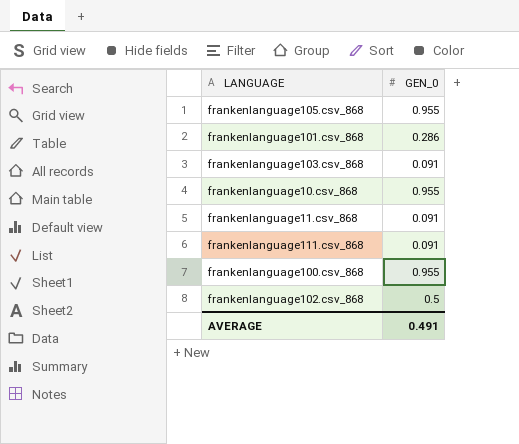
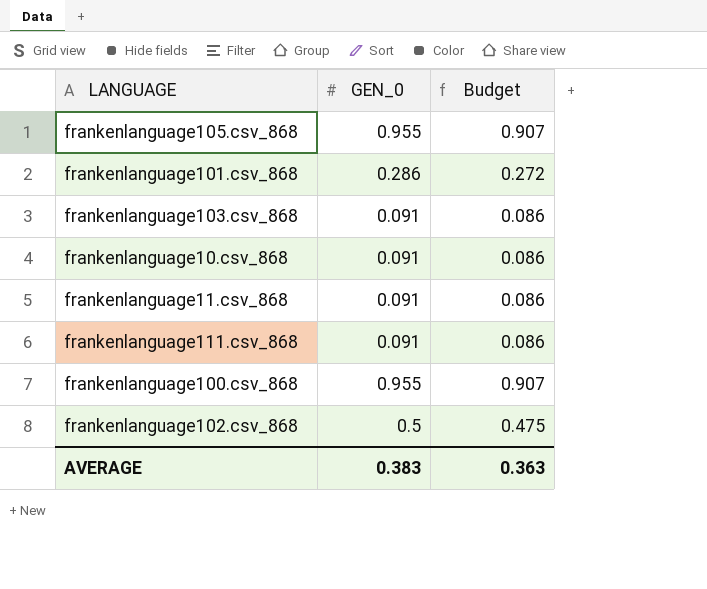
column Budget | formula: none -> [GEN_0] * 0.95
frankenlanguage10.csv_868 | GEN_0: 0.955 -> 0.091
AVERAGE | GEN_0: 0.491 -> 0.383

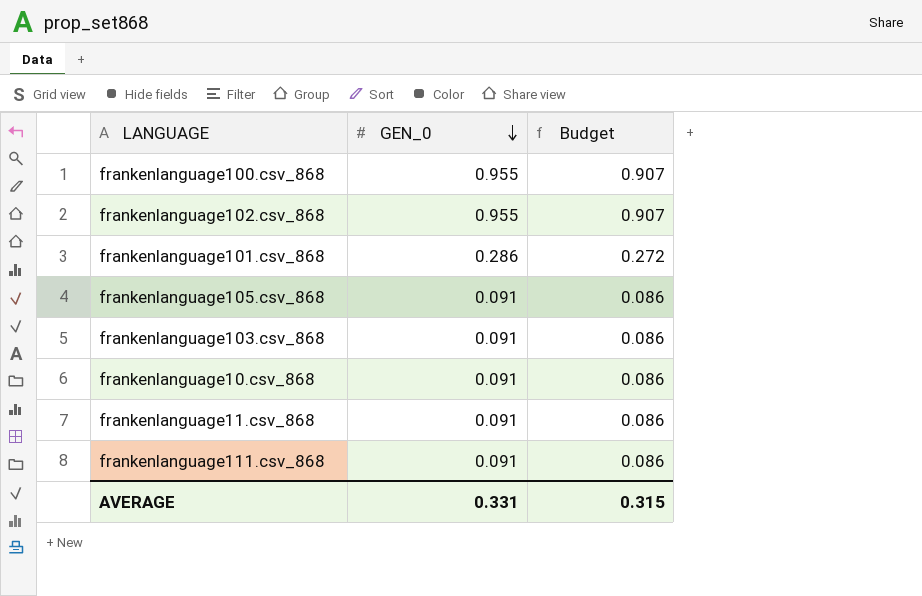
row order: none -> GEN_0 descending
frankenlanguage102.csv_868 | GEN_0: 0.5 -> 0.955
frankenlanguage102.csv_868 | Budget: 0.475 -> 0.907
frankenlanguage105.csv_868 | GEN_0: 0.955 -> 0.091
frankenlanguage105.csv_868 | Budget: 0.907 -> 0.086
AVERAGE | GEN_0: 0.383 -> 0.331
AVERAGE | Budget: 0.363 -> 0.315

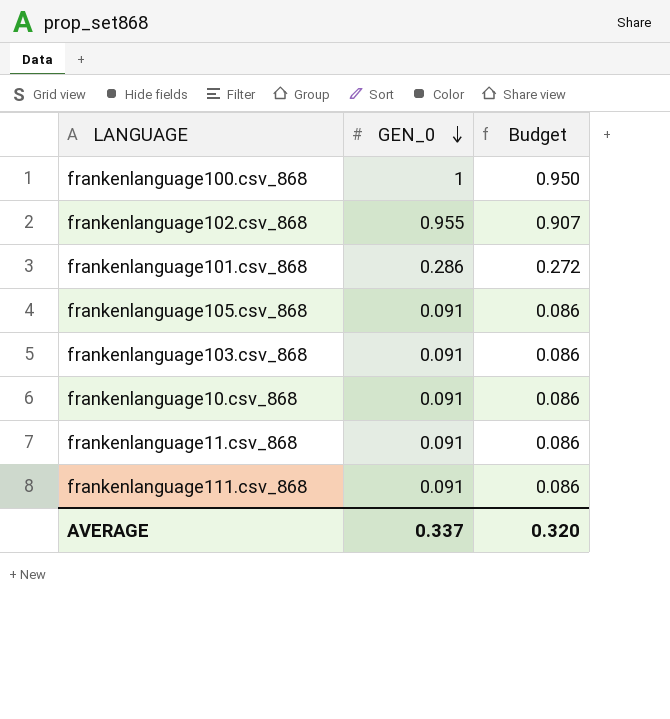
frankenlanguage100.csv_868 | GEN_0: 0.955 -> 1
frankenlanguage100.csv_868 | Budget: 0.907 -> 0.950
AVERAGE | GEN_0: 0.331 -> 0.337
AVERAGE | Budget: 0.315 -> 0.320

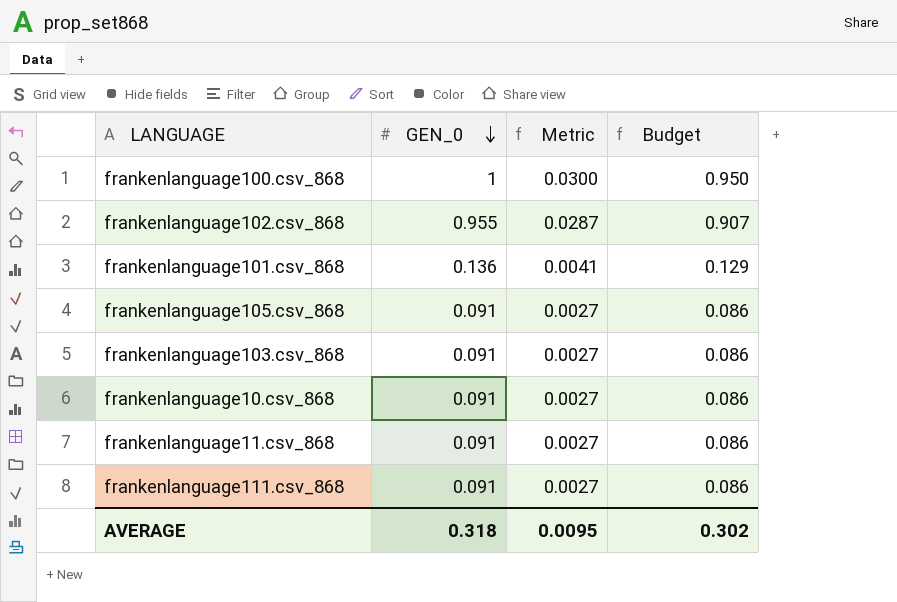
column Metric | formula: none -> [GEN_0] * 0.03
frankenlanguage101.csv_868 | GEN_0: 0.286 -> 0.136
frankenlanguage101.csv_868 | Budget: 0.272 -> 0.129
AVERAGE | GEN_0: 0.337 -> 0.318
AVERAGE | Budget: 0.320 -> 0.302

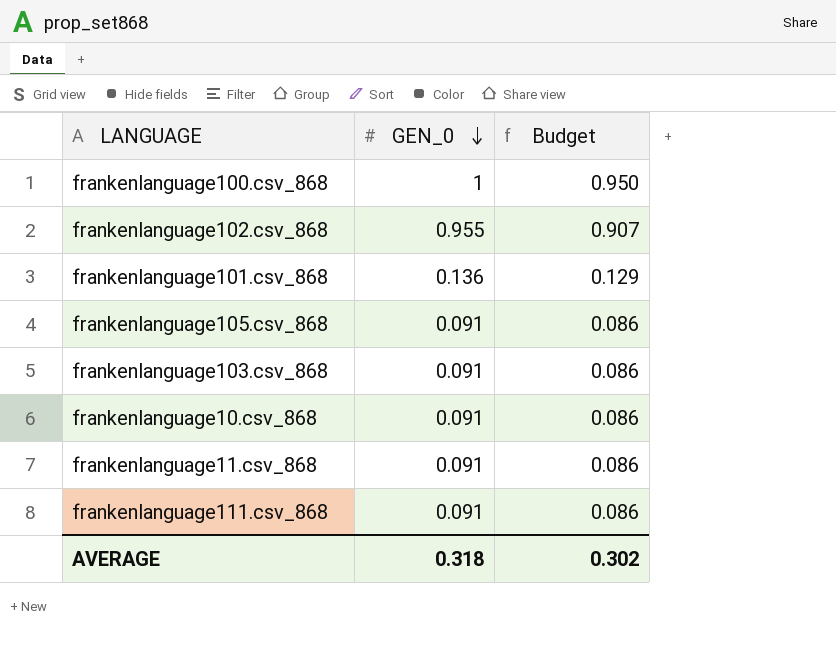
column Metric | formula: [GEN_0] * 0.03 -> none

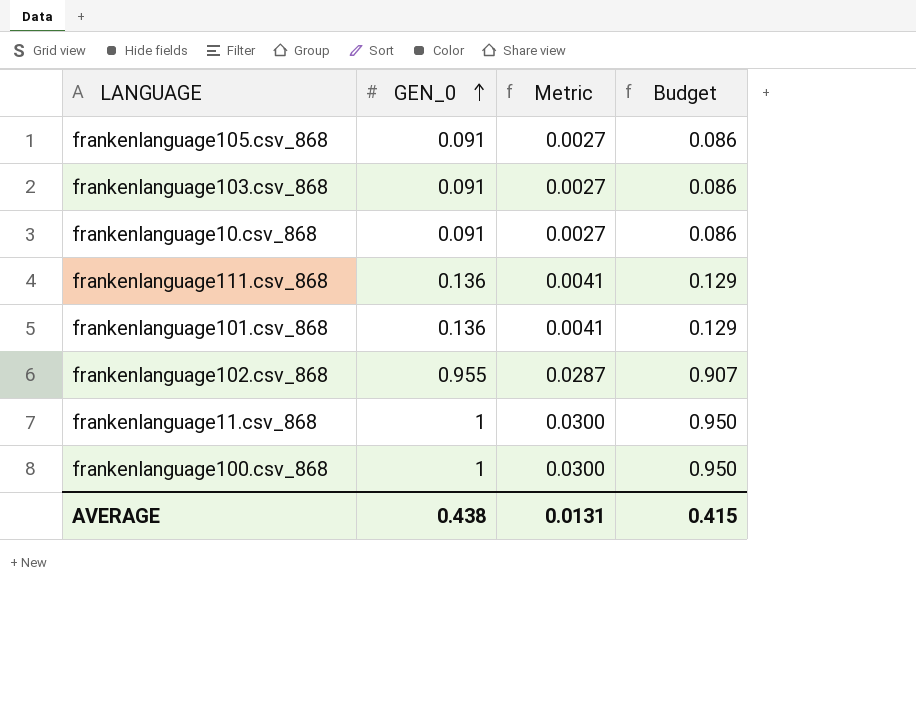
row order: GEN_0 descending -> GEN_0 ascending
column Metric | formula: none -> [GEN_0] * 0.03
frankenlanguage111.csv_868 | GEN_0: 0.091 -> 0.136
frankenlanguage111.csv_868 | Budget: 0.086 -> 0.129
frankenlanguage11.csv_868 | GEN_0: 0.091 -> 1
frankenlanguage11.csv_868 | Budget: 0.086 -> 0.950
AVERAGE | GEN_0: 0.318 -> 0.438
AVERAGE | Budget: 0.302 -> 0.415

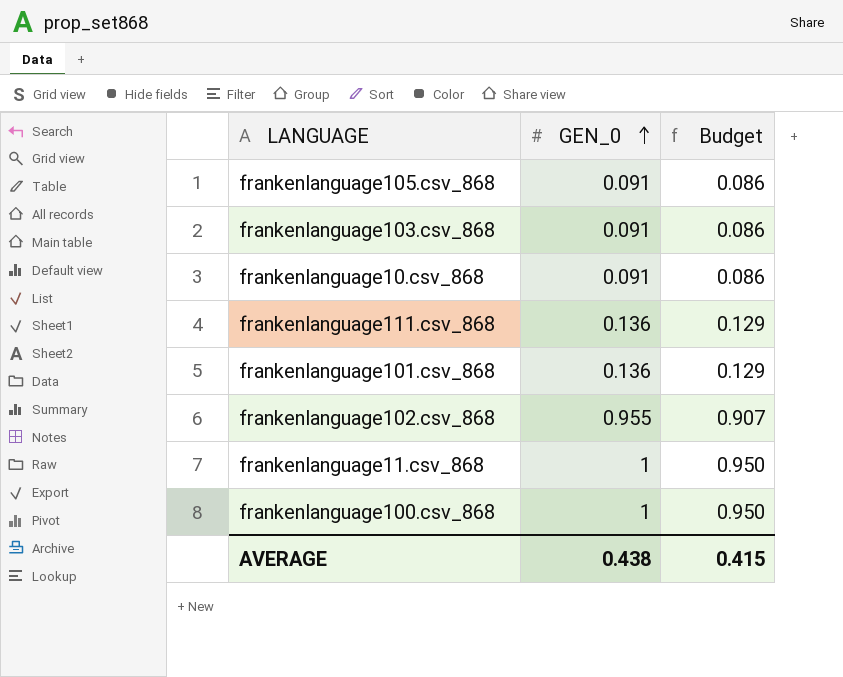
column Metric | formula: [GEN_0] * 0.03 -> none

